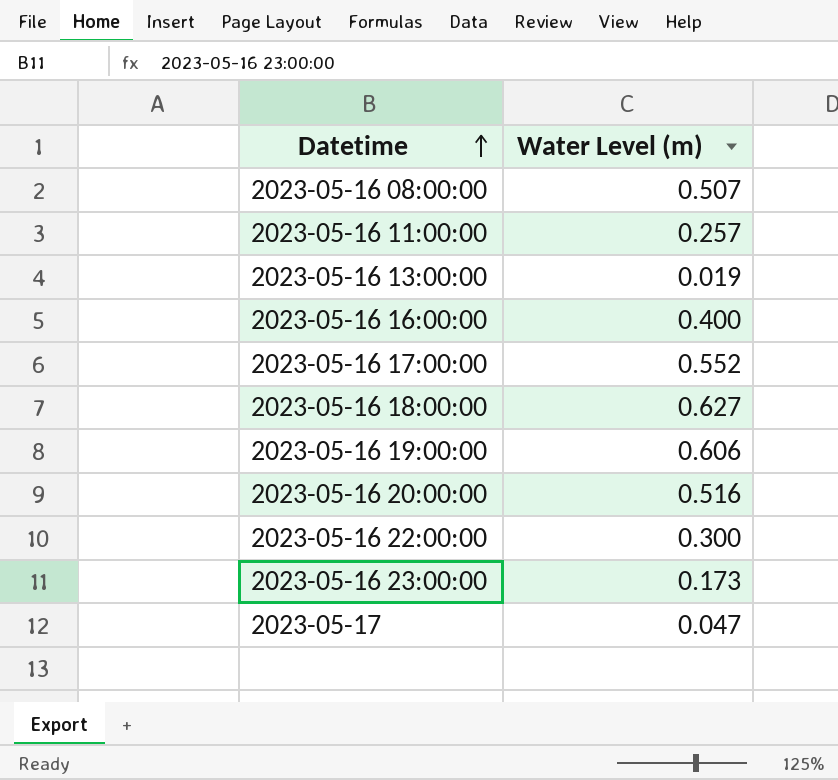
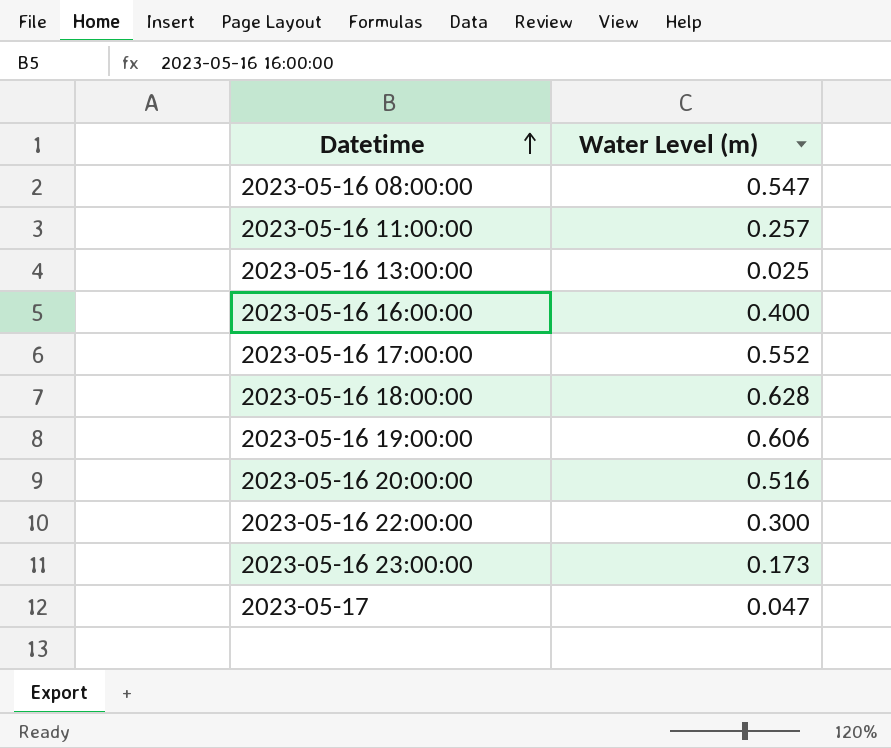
2023-05-16 08:00:00 | Water Level (m): 0.507 -> 0.547
2023-05-16 13:00:00 | Water Level (m): 0.019 -> 0.025
2023-05-16 18:00:00 | Water Level (m): 0.627 -> 0.628

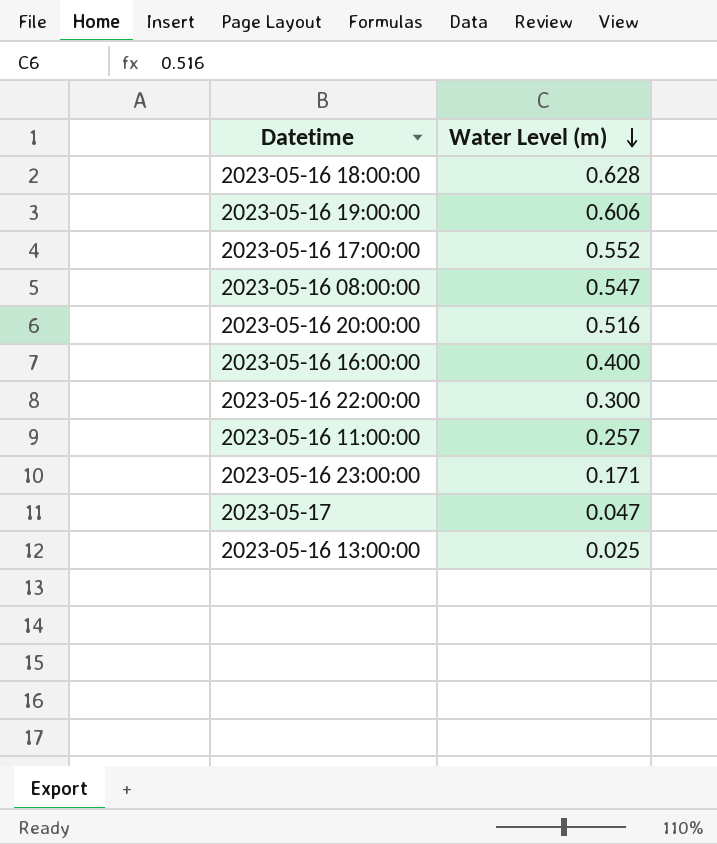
row order: Datetime ascending -> Water Level (m) descending
2023-05-16 23:00:00 | Water Level (m): 0.173 -> 0.171

